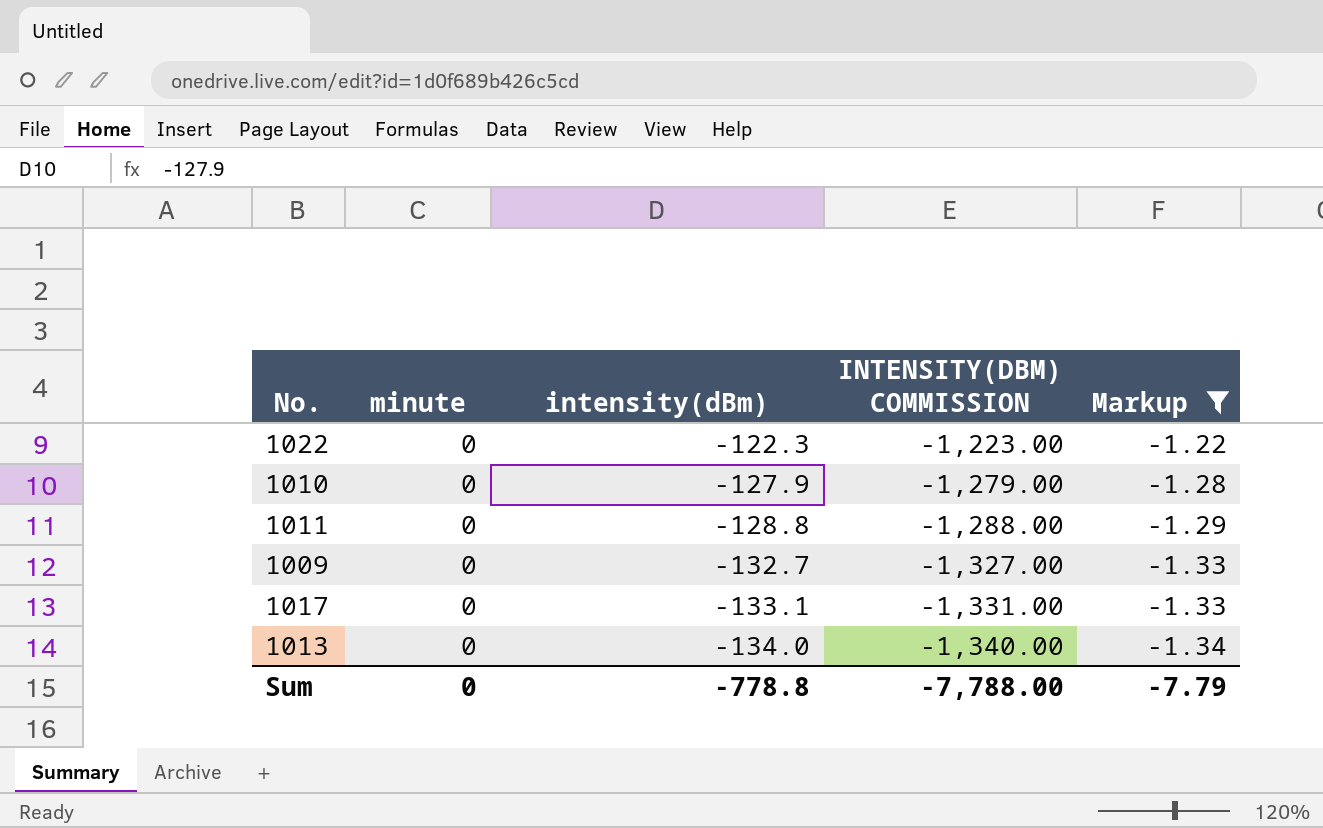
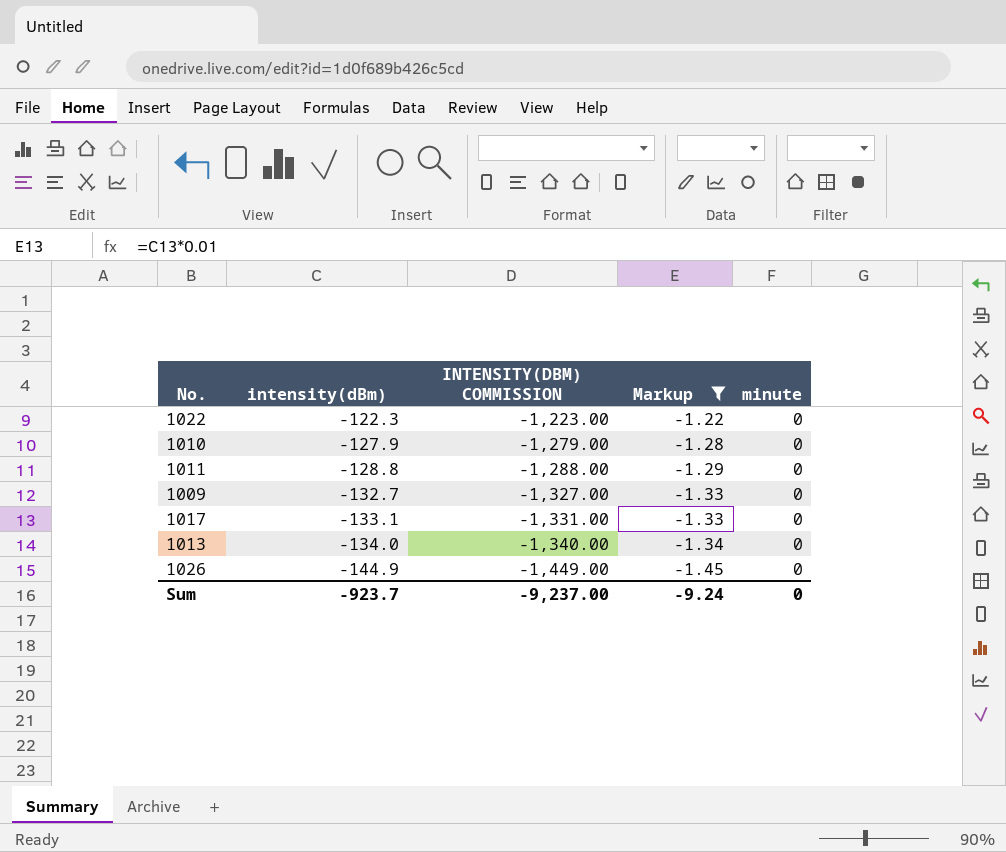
column minute | position: 2 -> 5
row 1026: none -> -144.9 | -1,449.00 | -1.45 | 0
Sum | intensity(dBm): -778.8 -> -923.7
Sum | INTENSITY(DBM) COMMISSION: -7,788.00 -> -9,237.00
Sum | Markup: -7.79 -> -9.24

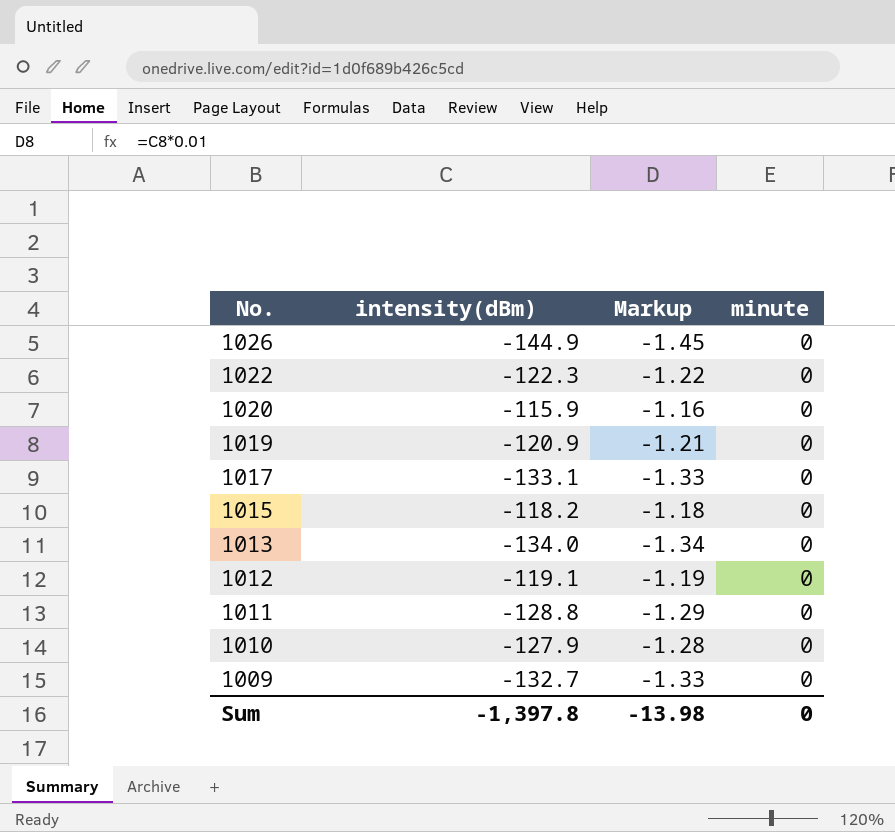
filter: Markup <= -1.22 -> none
row order: intensity(dBm) descending -> No. descending
column INTENSITY(DBM) COMMISSION | formula: [intensity(dBm)] * 10 -> none
Sum | intensity(dBm): -923.7 -> -1,397.8
Sum | Markup: -9.24 -> -13.98

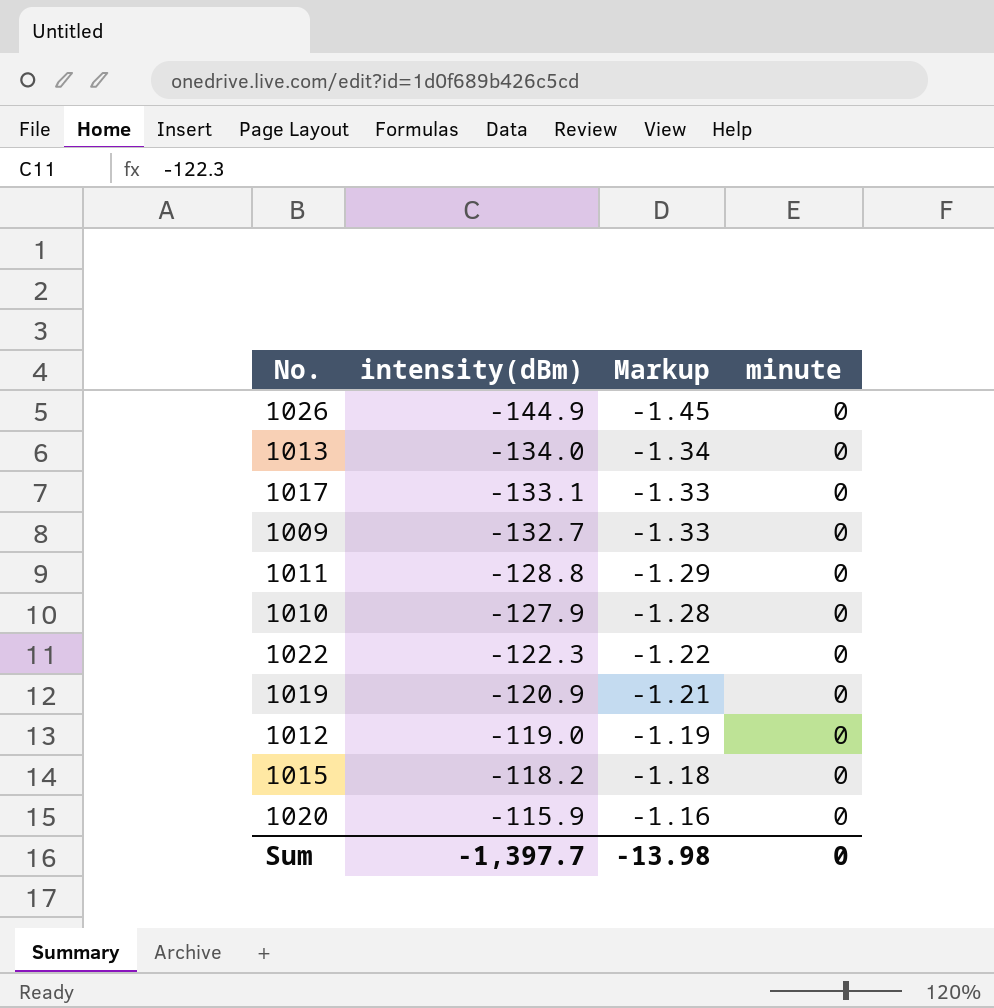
row order: No. descending -> intensity(dBm) ascending
1012 | intensity(dBm): -119.1 -> -119.0
Sum | intensity(dBm): -1,397.8 -> -1,397.7

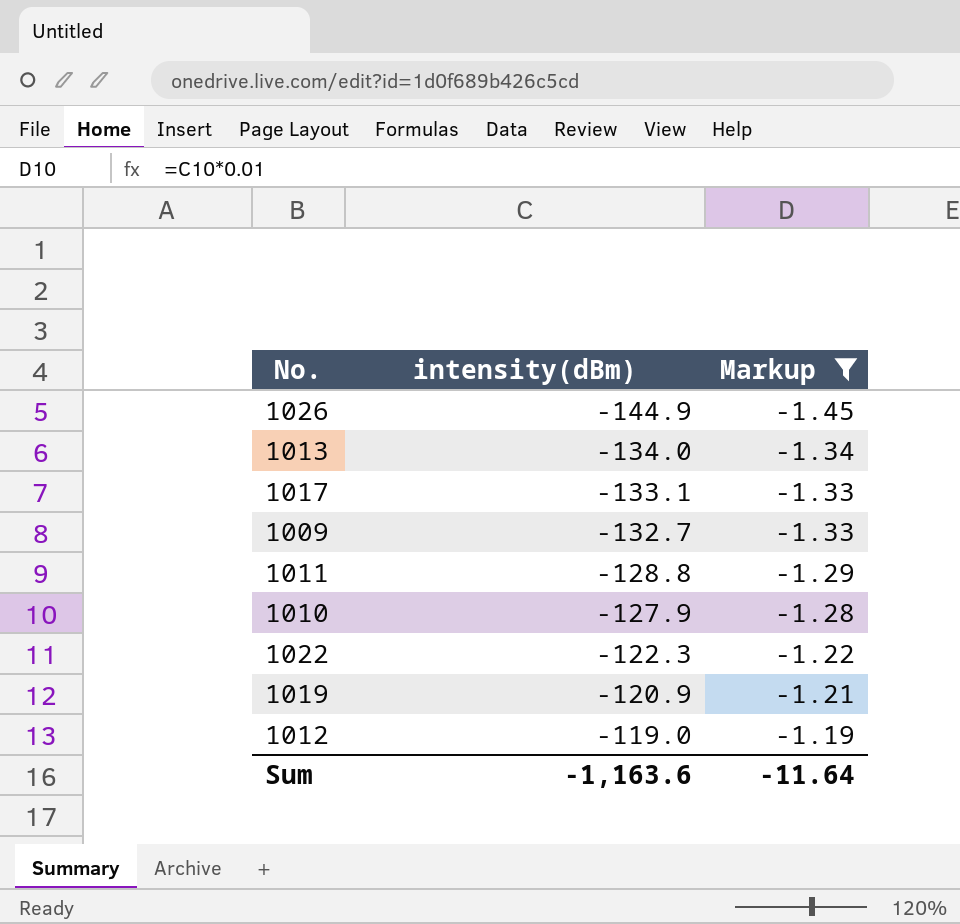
filter: none -> Markup <= -1.19
column minute | position: 4 -> none
Sum | intensity(dBm): -1,397.7 -> -1,163.6
Sum | Markup: -13.98 -> -11.64

